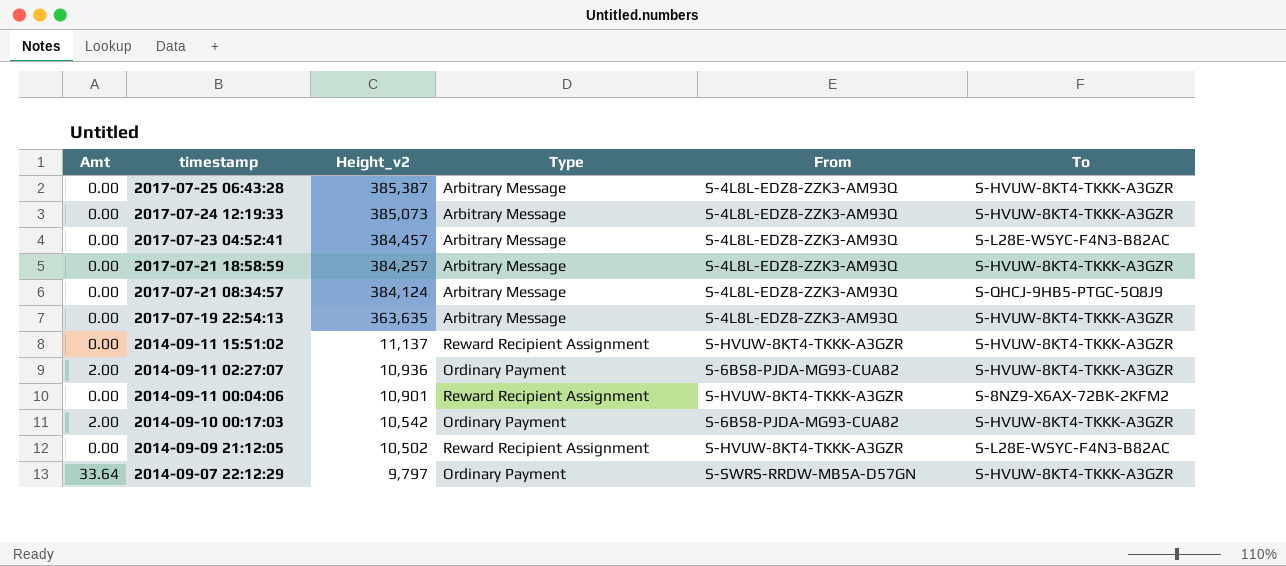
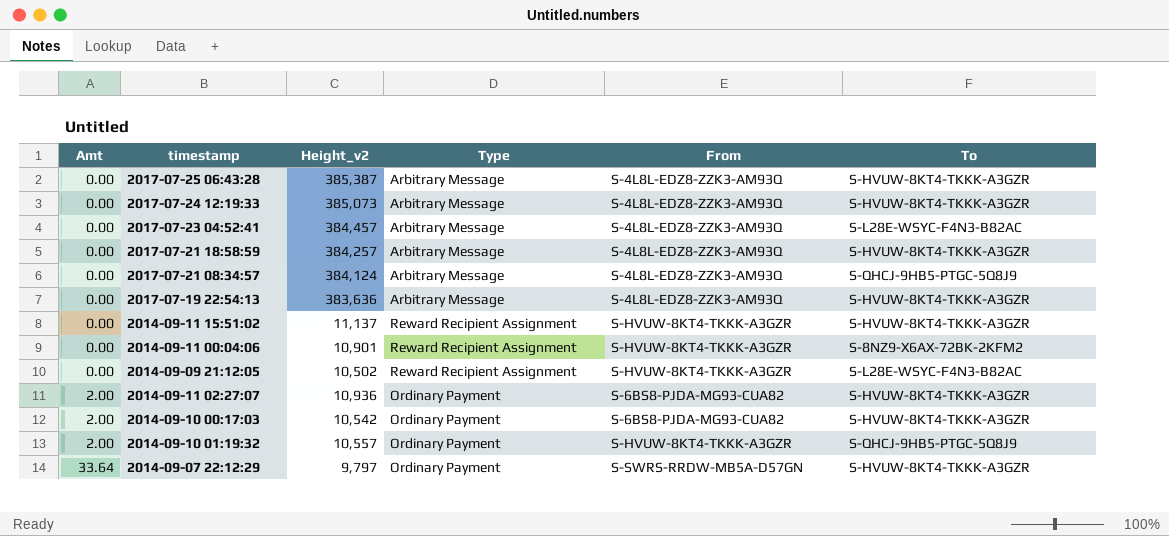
row order: timestamp descending -> Amt ascending
2017-07-19 22:54:13 | Height_v2: 363,635 -> 383,636
row 2014-09-10 01:19:32: none -> 2.00 | 10,557 | Ordinary Payment | S-HVUW-8KT4-TKKK-A3GZR | S-QHCJ-9HB5-PTGC-5Q8J9

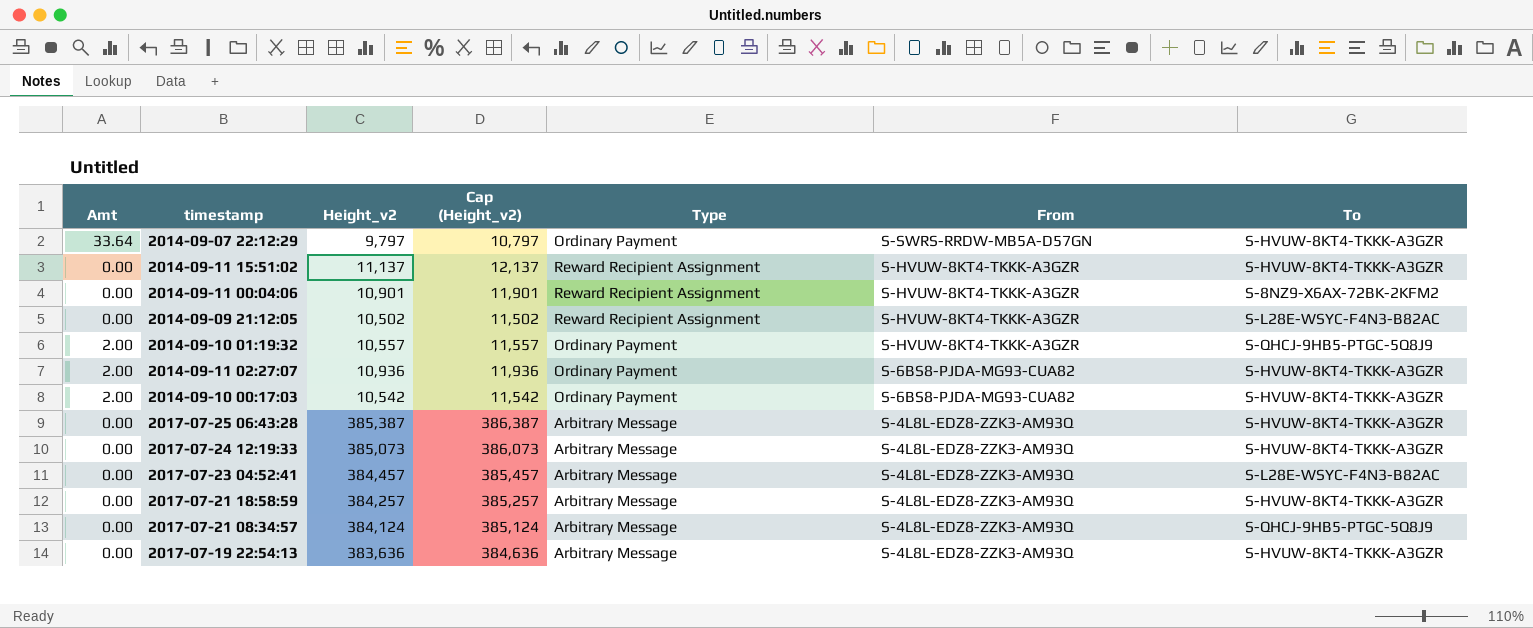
row order: Amt ascending -> From descending
column Cap (Height_v2) | formula: none -> [Height_v2] + 1000

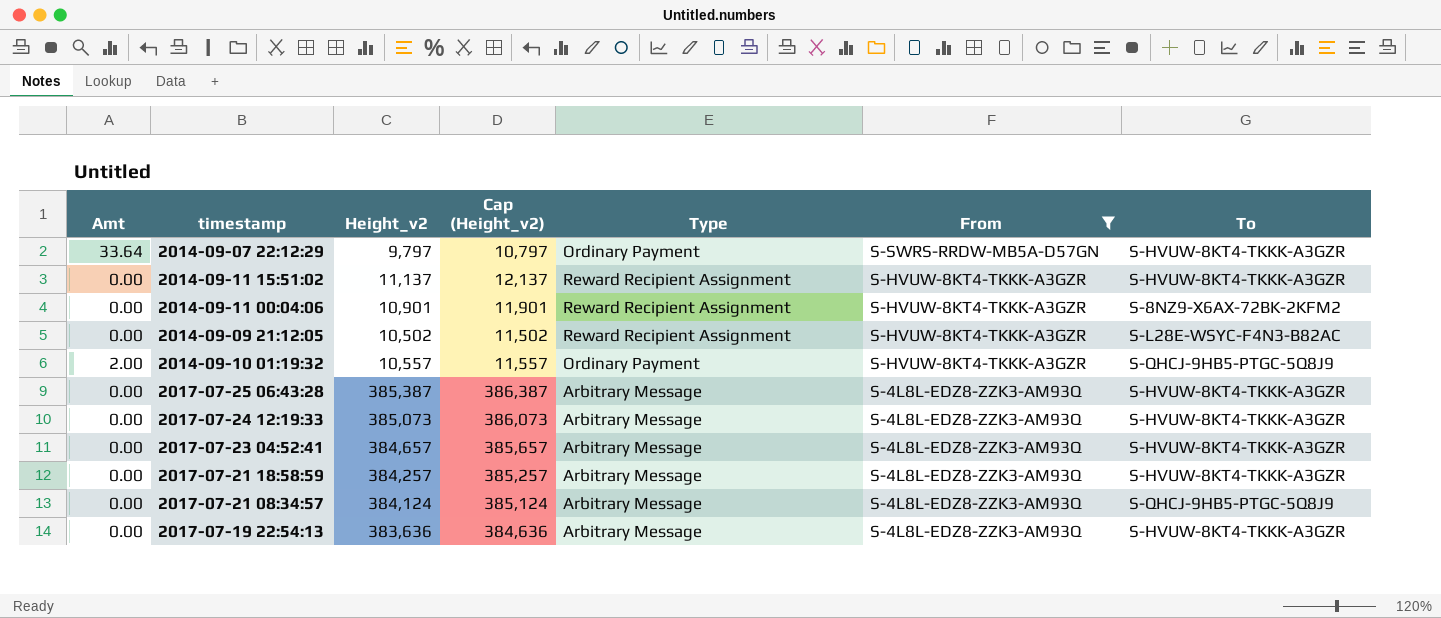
filter: none -> From != S-6BS8-PJDA-MG93-CUA82
2017-07-23 04:52:41 | Height_v2: 384,457 -> 384,657
2017-07-23 04:52:41 | Cap (Height_v2): 385,457 -> 385,657
2017-07-23 04:52:41 | To: S-L28E-WSYC-F4N3-B82AC -> S-HVUW-8KT4-TKKK-A3GZR

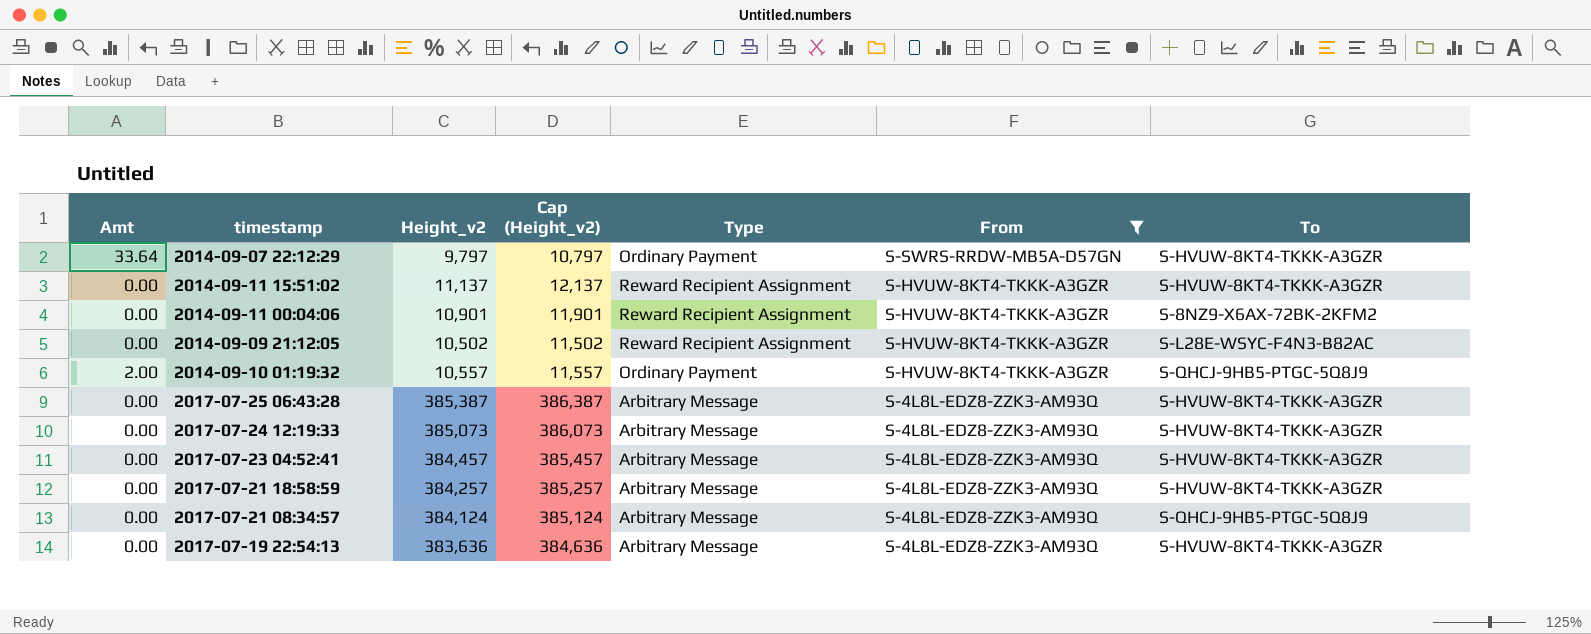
2017-07-23 04:52:41 | Height_v2: 384,657 -> 384,457
2017-07-23 04:52:41 | Cap (Height_v2): 385,657 -> 385,457

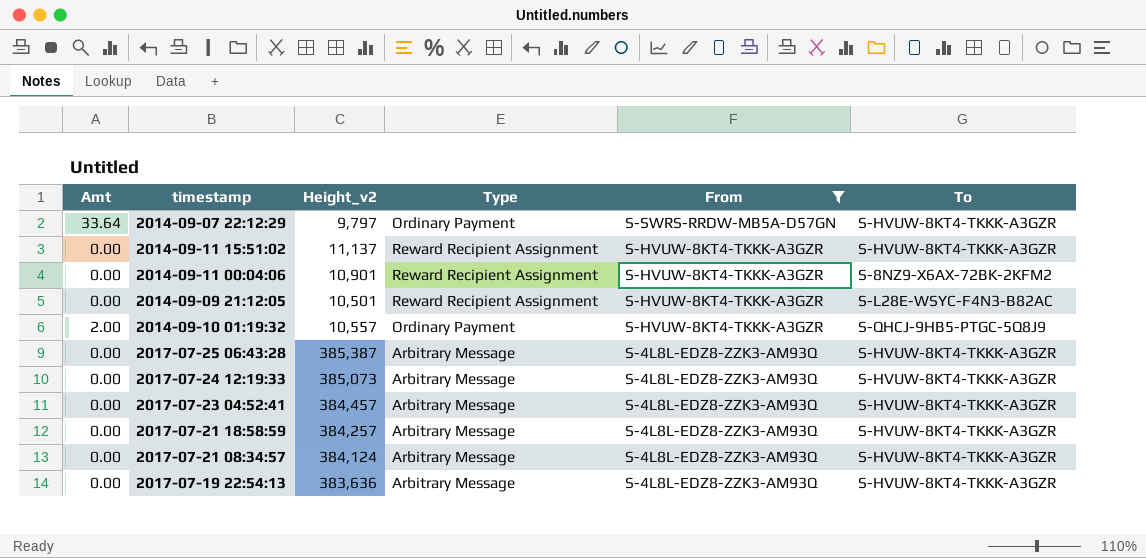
column Cap (Height_v2) | formula: [Height_v2] + 1000 -> none
2014-09-09 21:12:05 | Height_v2: 10,502 -> 10,501
2017-07-21 08:34:57 | To: S-QHCJ-9HB5-PTGC-5Q8J9 -> S-HVUW-8KT4-TKKK-A3GZR

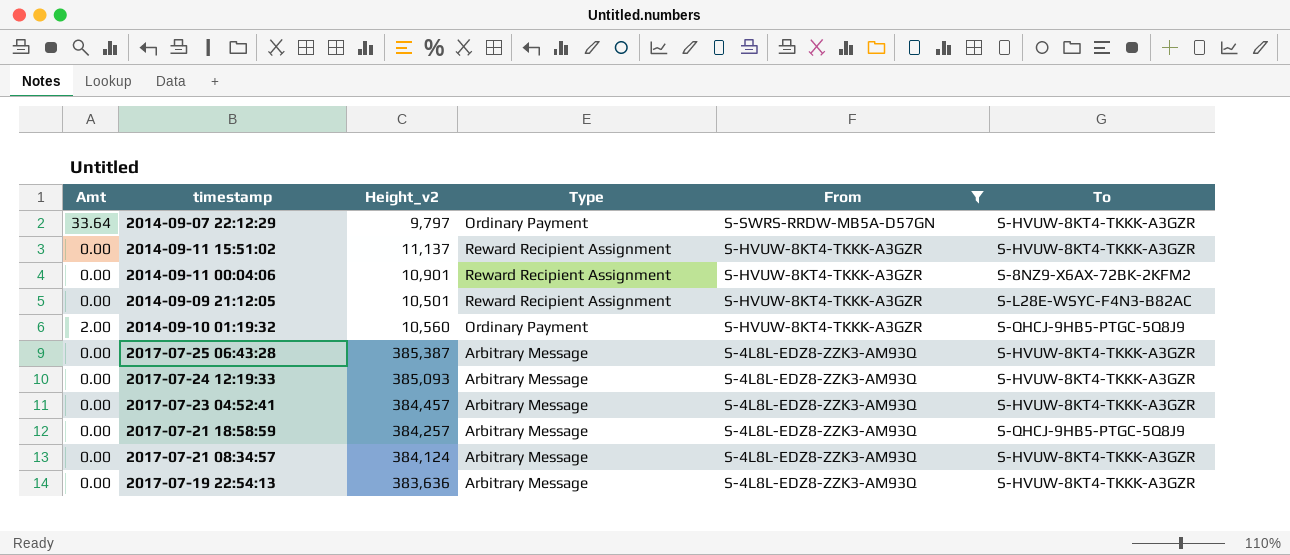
2014-09-10 01:19:32 | Height_v2: 10,557 -> 10,560
2017-07-24 12:19:33 | Height_v2: 385,073 -> 385,093
2017-07-21 18:58:59 | To: S-HVUW-8KT4-TKKK-A3GZR -> S-QHCJ-9HB5-PTGC-5Q8J9

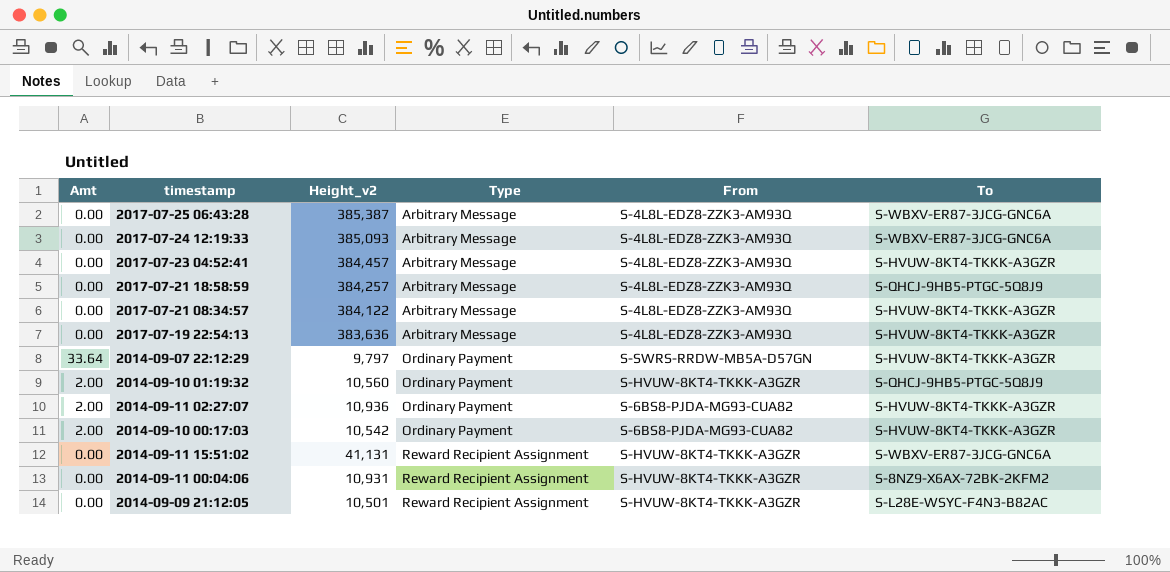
filter: From != S-6BS8-PJDA-MG93-CUA82 -> none
row order: From descending -> Type ascending
2017-07-25 06:43:28 | To: S-HVUW-8KT4-TKKK-A3GZR -> S-WBXV-ER87-3JCG-GNC6A
2017-07-24 12:19:33 | To: S-HVUW-8KT4-TKKK-A3GZR -> S-WBXV-ER87-3JCG-GNC6A
2017-07-21 08:34:57 | Height_v2: 384,124 -> 384,122
2014-09-11 15:51:02 | Height_v2: 11,137 -> 41,131
2014-09-11 15:51:02 | To: S-HVUW-8KT4-TKKK-A3GZR -> S-WBXV-ER87-3JCG-GNC6A
2014-09-11 00:04:06 | Height_v2: 10,901 -> 10,931

